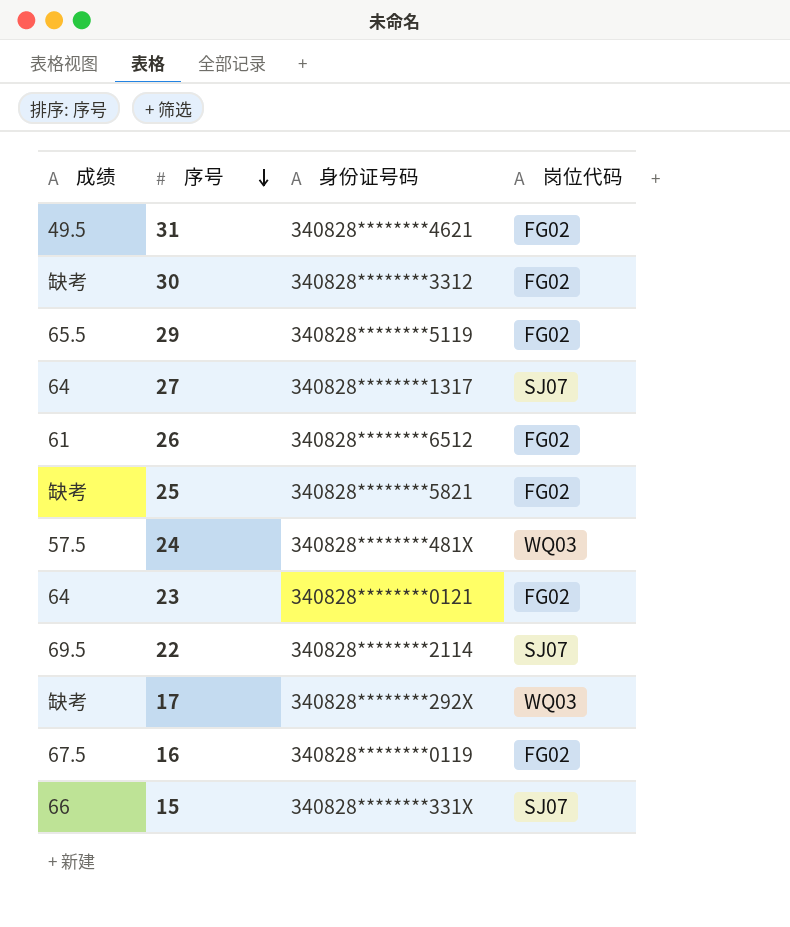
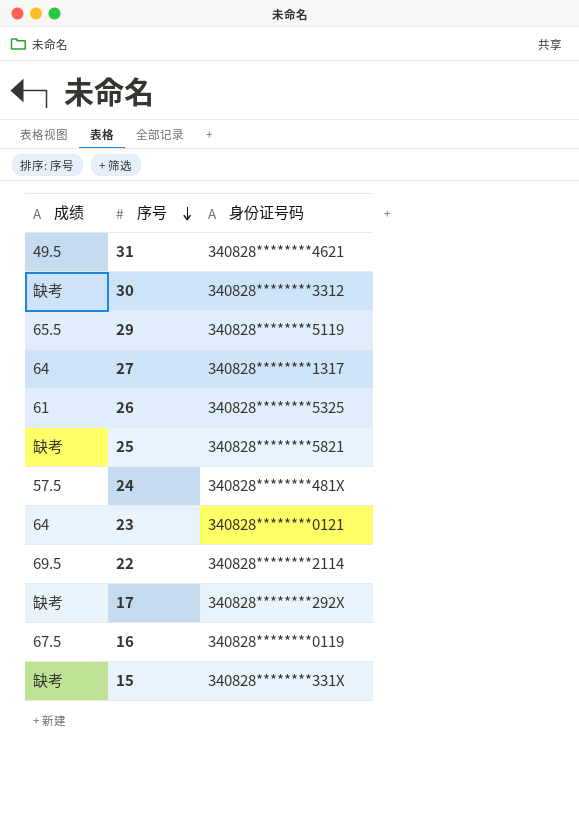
column 岗位代码 | position: 4 -> none
26 | 身份证号码: 340828********6512 -> 340828********5325
15 | 成绩: 66 -> 缺考

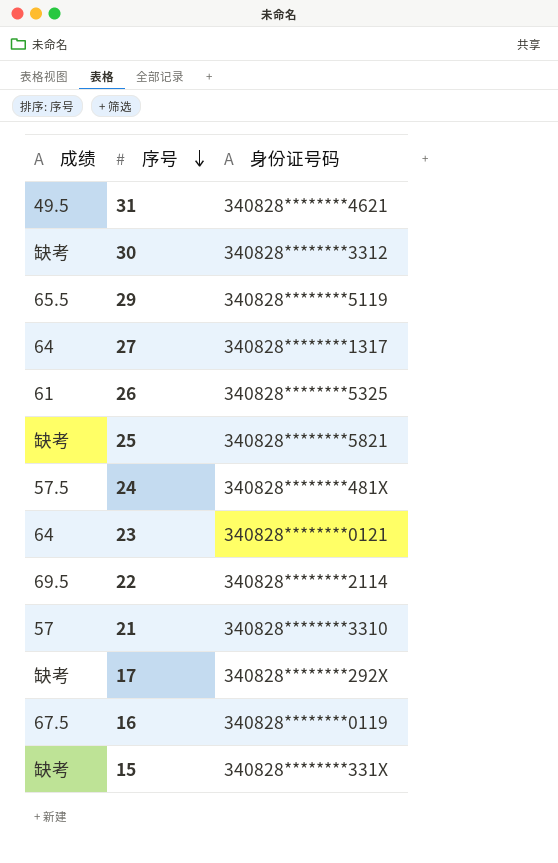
row 21: none -> 57 | 340828********3310

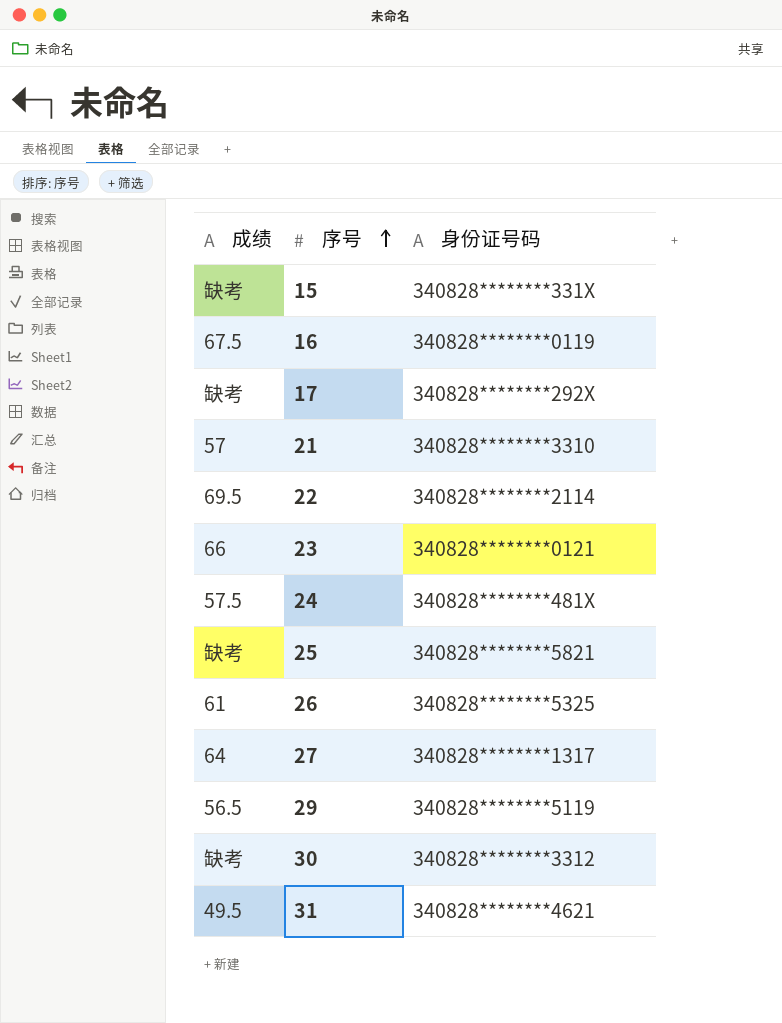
row order: 序号 descending -> 序号 ascending
23 | 成绩: 64 -> 66
29 | 成绩: 65.5 -> 56.5

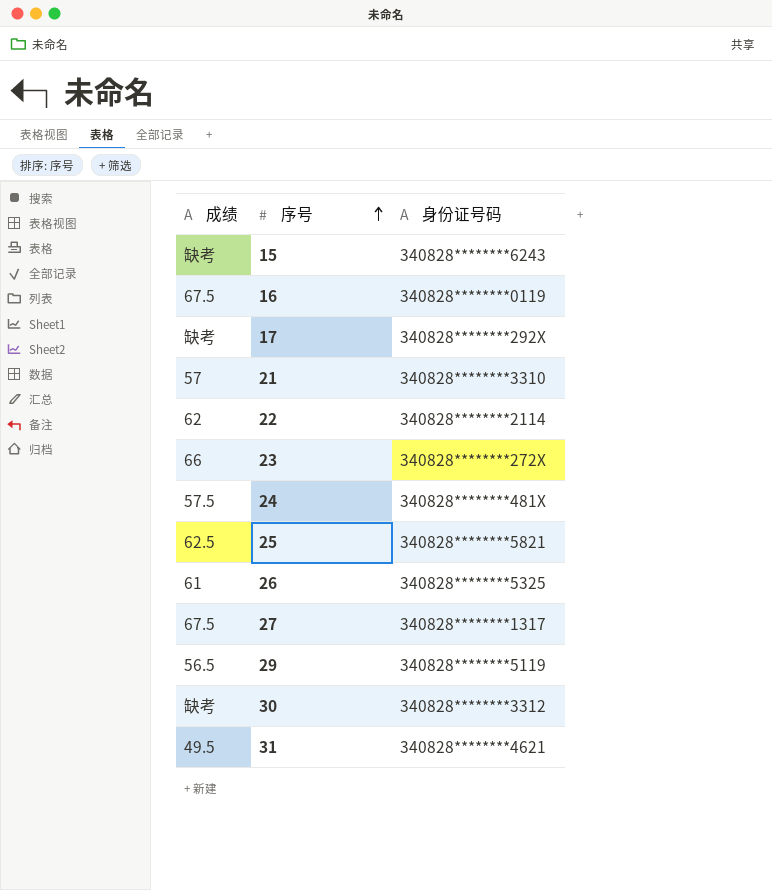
15 | 身份证号码: 340828********331X -> 340828********6243
22 | 成绩: 69.5 -> 62
23 | 身份证号码: 340828********0121 -> 340828********272X
25 | 成绩: 缺考 -> 62.5
27 | 成绩: 64 -> 67.5

